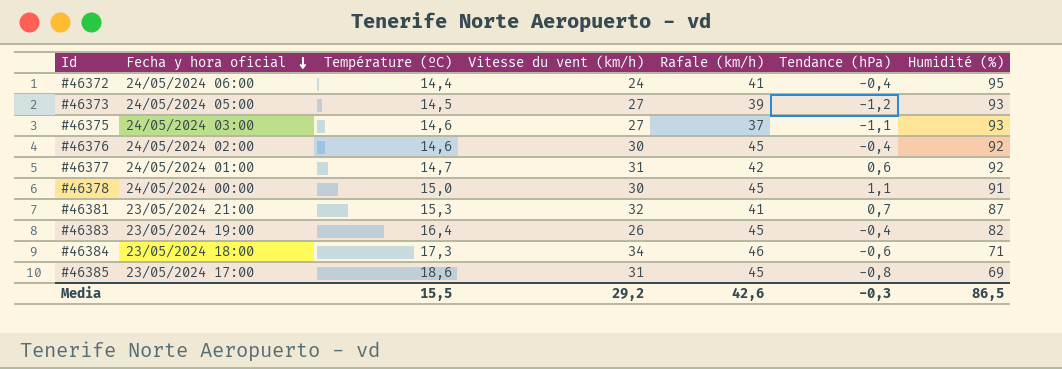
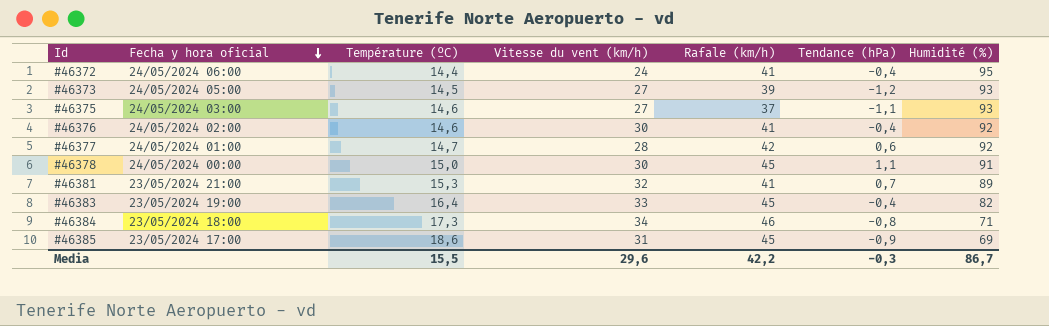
#46376 | Rafale (km/h): 45 -> 41
#46377 | Vitesse du vent (km/h): 31 -> 28
#46381 | Humidité (%): 87 -> 89
#46383 | Vitesse du vent (km/h): 26 -> 33
#46384 | Tendance (hPa): -0,6 -> -0,8
#46385 | Tendance (hPa): -0,8 -> -0,9
Media | Vitesse du vent (km/h): 29,2 -> 29,6
Media | Rafale (km/h): 42,6 -> 42,2
Media | Humidité (%): 86,5 -> 86,7

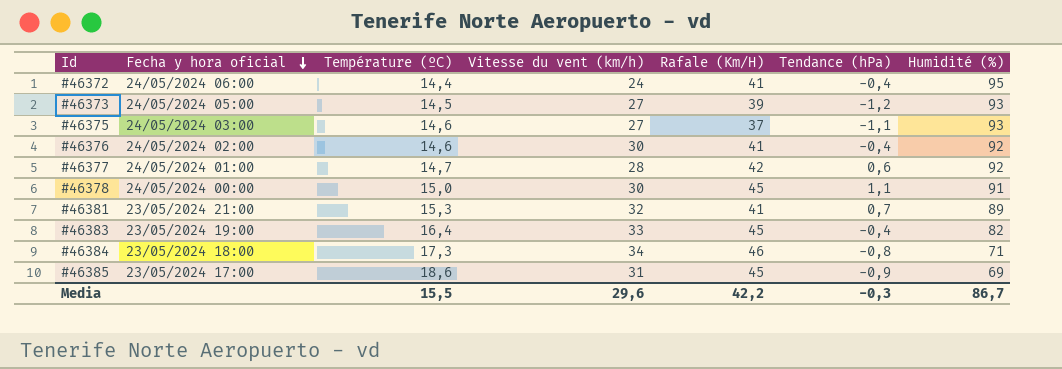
column name: Rafale (km/h) -> Rafale (Km/H)

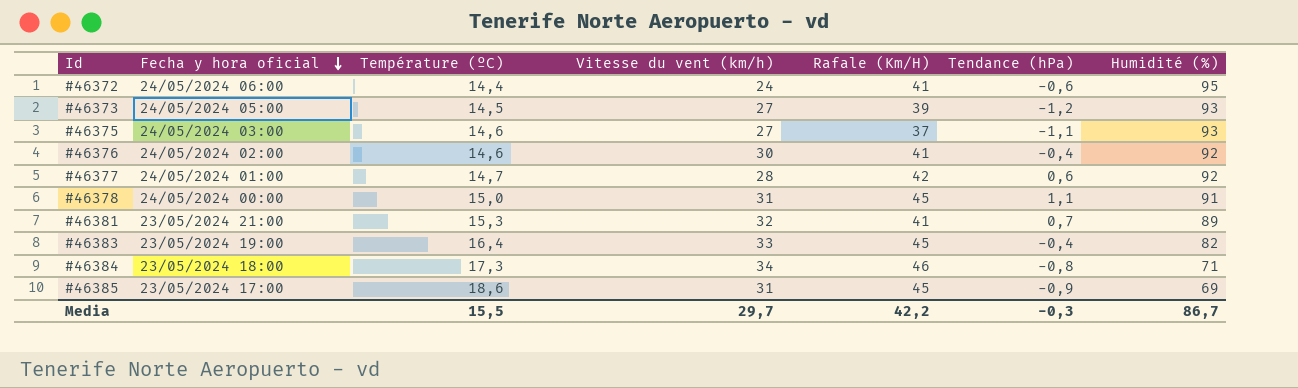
#46372 | Tendance (hPa): -0,4 -> -0,6
#46378 | Vitesse du vent (km/h): 30 -> 31
Media | Vitesse du vent (km/h): 29,6 -> 29,7

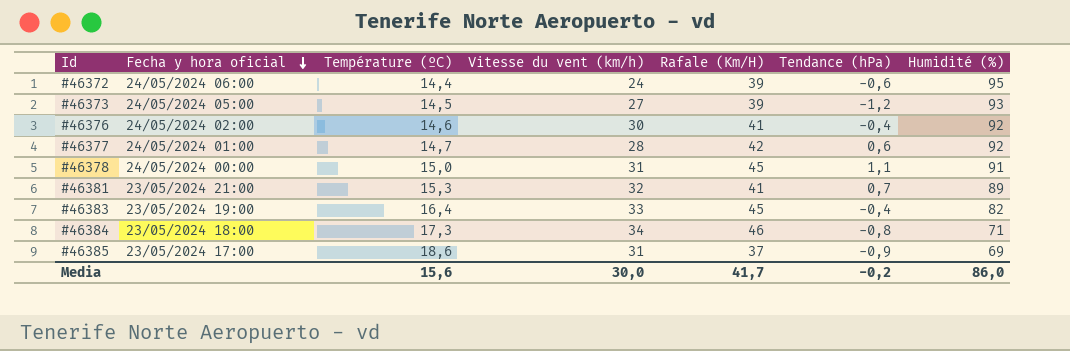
row #46375: 24/05/2024 03:00 | 14,6 | 27 | 37 | -1,1 | 93 -> none
#46372 | Rafale (Km/H): 41 -> 39
#46385 | Rafale (Km/H): 45 -> 37
Media | Température (ºC): 15,5 -> 15,6
Media | Vitesse du vent (km/h): 29,7 -> 30,0
Media | Rafale (Km/H): 42,2 -> 41,7
Media | Tendance (hPa): -0,3 -> -0,2
Media | Humidité (%): 86,7 -> 86,0

